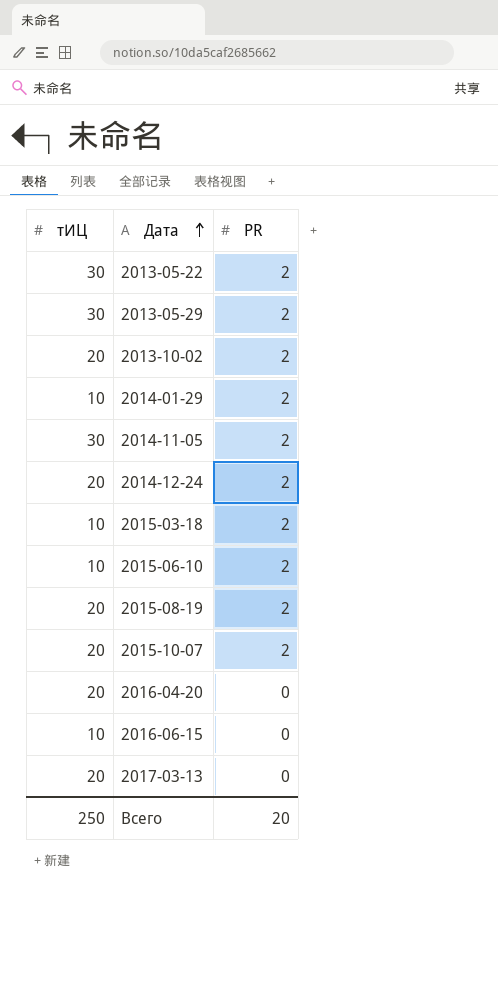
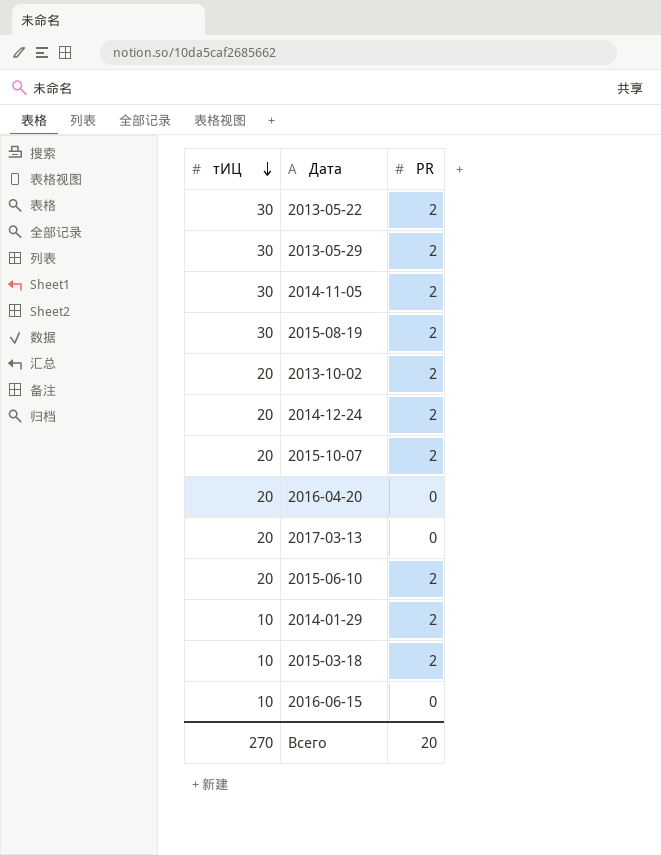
row order: Дата ascending -> тИЦ descending
2015-08-19 | тИЦ: 20 -> 30
2015-06-10 | тИЦ: 10 -> 20
Всего | тИЦ: 250 -> 270

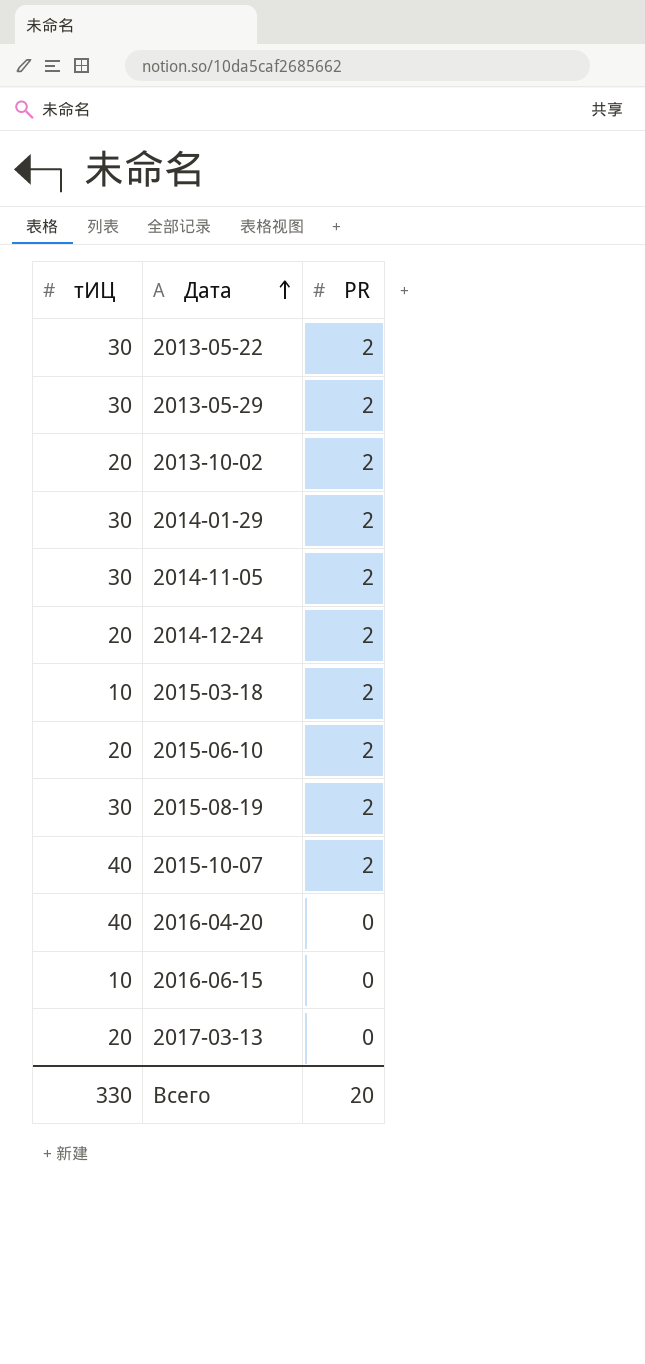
row order: тИЦ descending -> Дата ascending
2014-01-29 | тИЦ: 10 -> 30
2015-10-07 | тИЦ: 20 -> 40
2016-04-20 | тИЦ: 20 -> 40
Всего | тИЦ: 270 -> 330

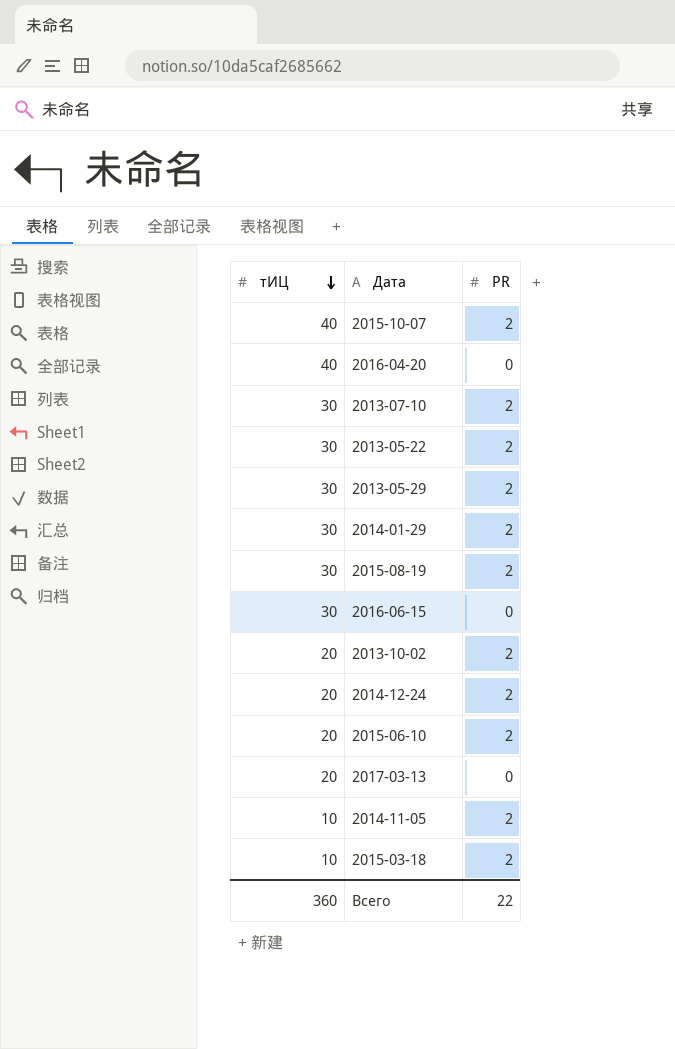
row order: Дата ascending -> тИЦ descending
row 2013-07-10: none -> 30 | 2
2016-06-15 | тИЦ: 10 -> 30
2014-11-05 | тИЦ: 30 -> 10
Всего | тИЦ: 330 -> 360
Всего | PR: 20 -> 22

